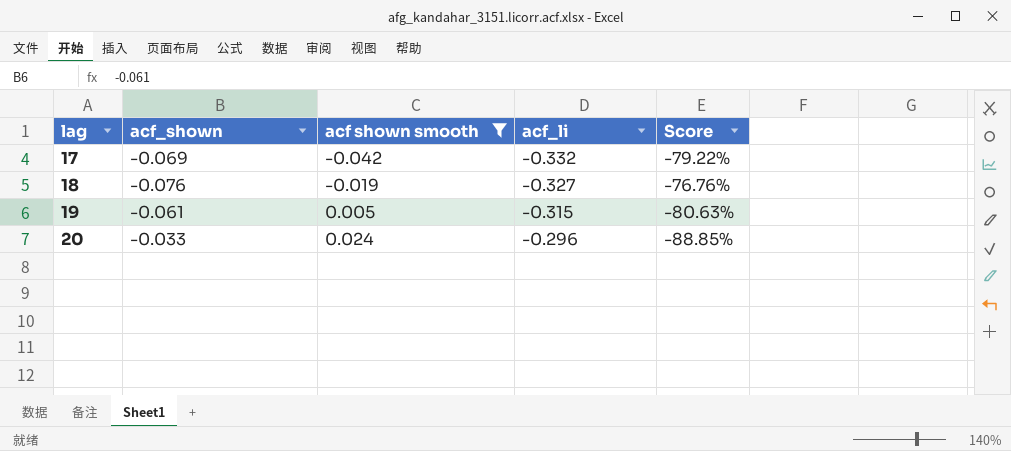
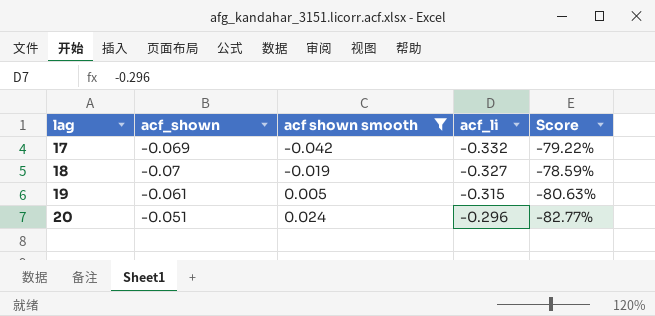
18 | acf_shown: -0.076 -> -0.07
18 | Score: -76.76% -> -78.59%
20 | acf_shown: -0.033 -> -0.051
20 | Score: -88.85% -> -82.77%

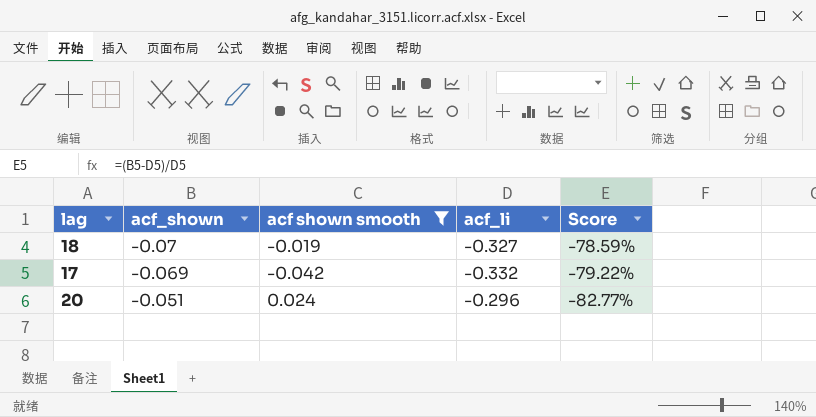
row order: lag ascending -> acf_shown ascending
row 19: -0.061 | 0.005 | -0.315 | -80.63% -> none

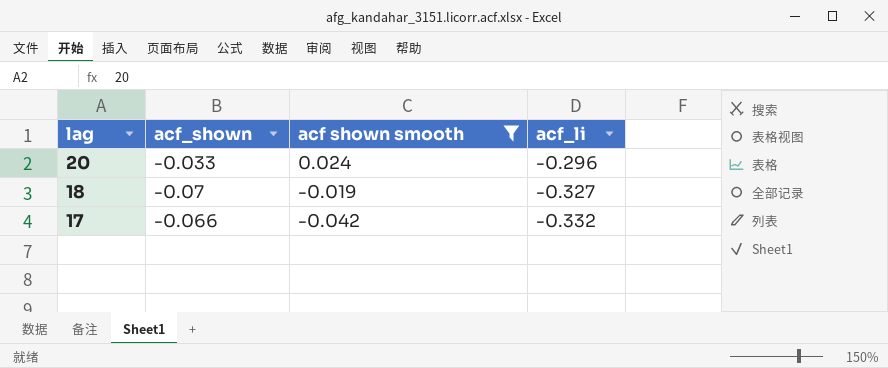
row order: acf_shown ascending -> lag descending
column Score | formula: ([acf_shown] - [acf_li]) / [acf_li] -> none
20 | acf_shown: -0.051 -> -0.033
17 | acf_shown: -0.069 -> -0.066

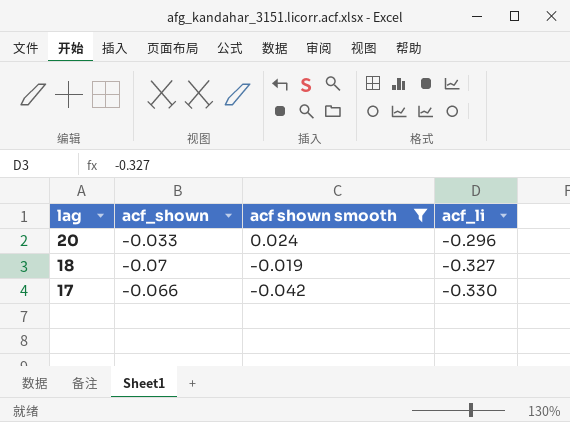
17 | acf_li: -0.332 -> -0.330

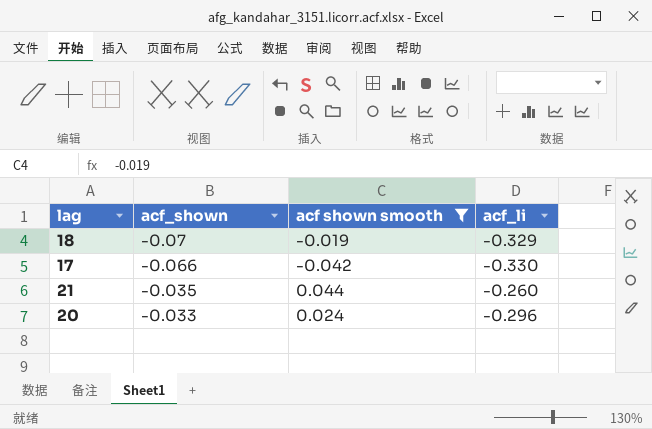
row order: lag descending -> acf_shown ascending
18 | acf_li: -0.327 -> -0.329
row 21: none -> -0.035 | 0.044 | -0.260

